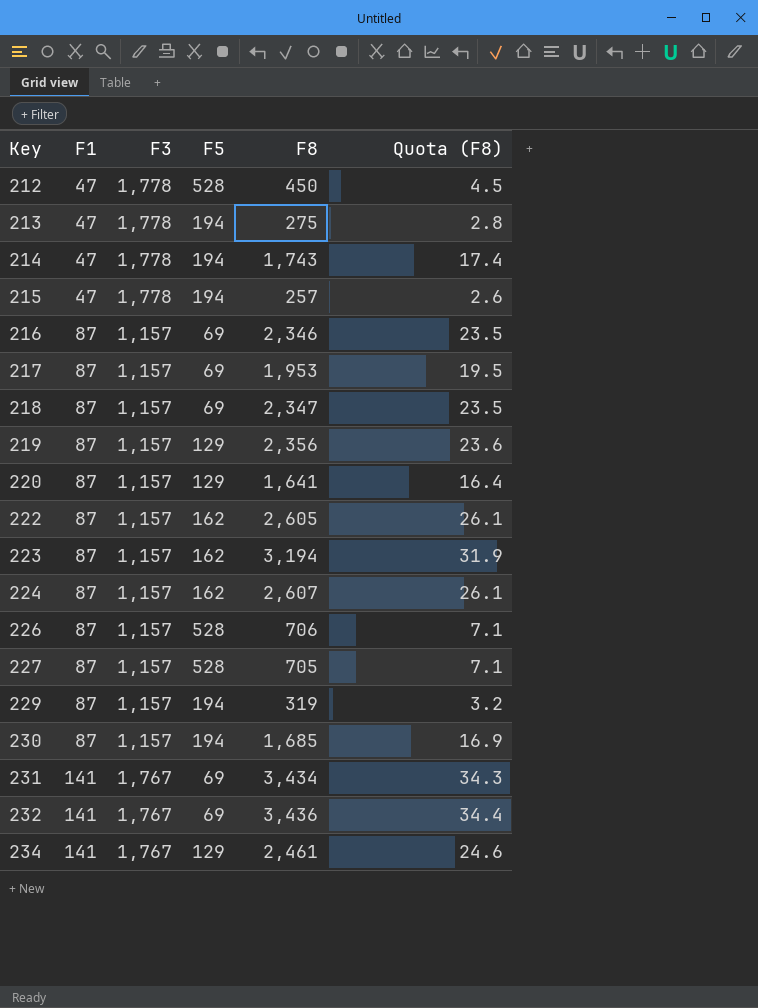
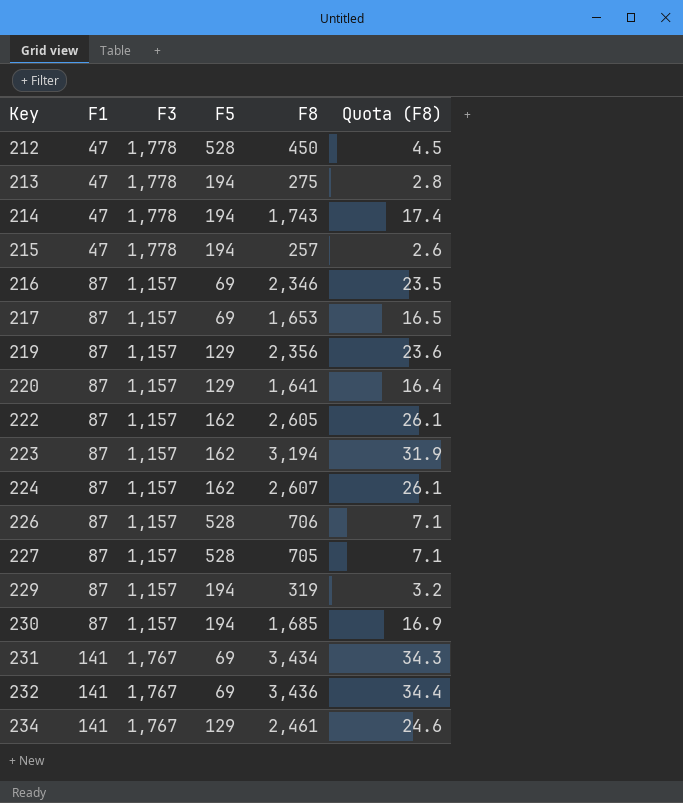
row 218: 87 | 1,157 | 69 | 2,347 | 23.5 -> none
217 | F8: 1,953 -> 1,653
217 | Quota (F8): 19.5 -> 16.5

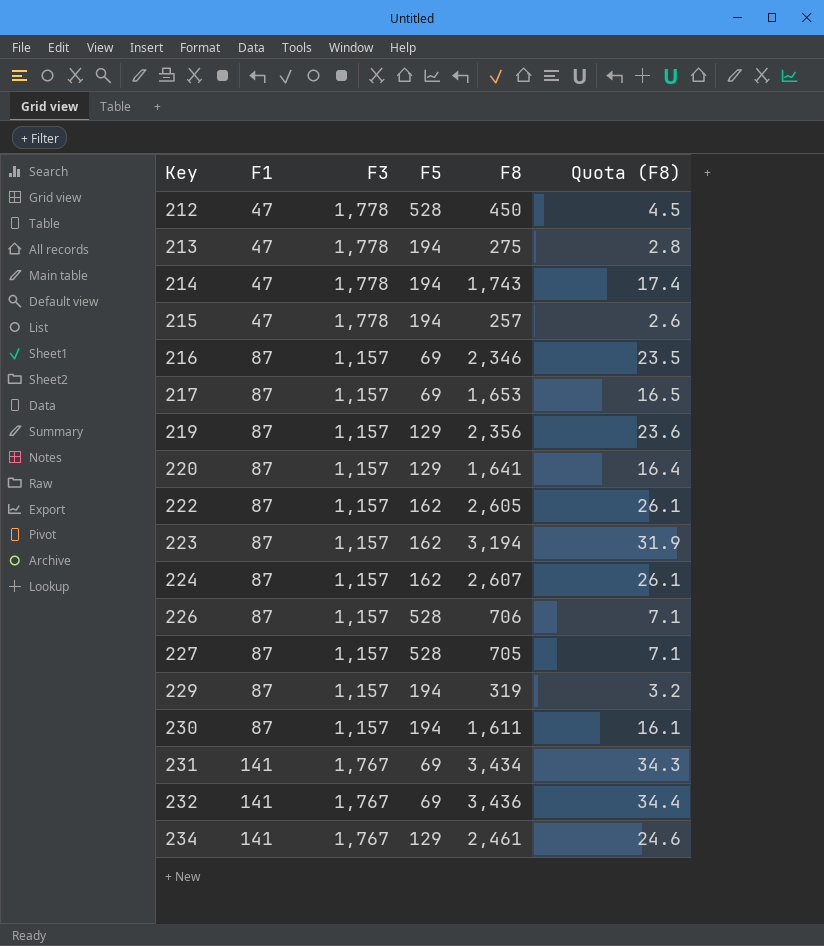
230 | F8: 1,685 -> 1,611
230 | Quota (F8): 16.9 -> 16.1

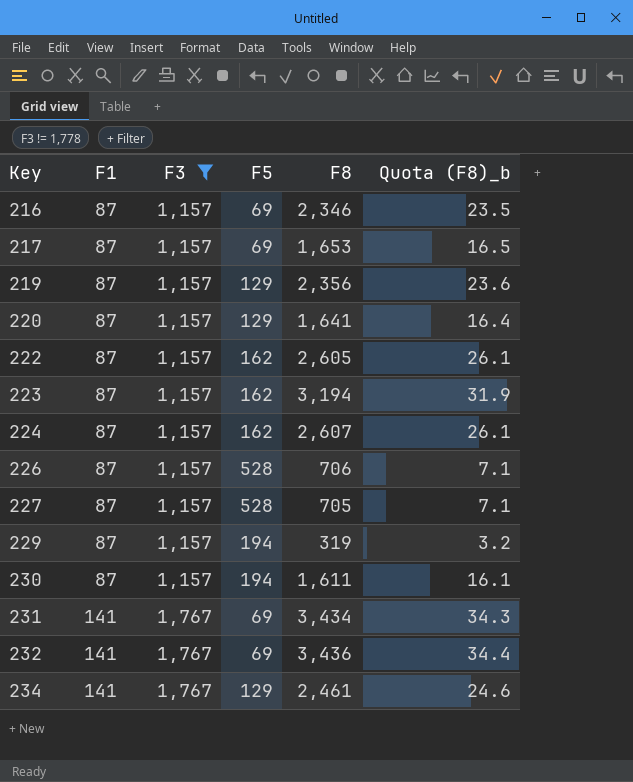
filter: none -> F3 != 1,778
column name: Quota (F8) -> Quota (F8)_b

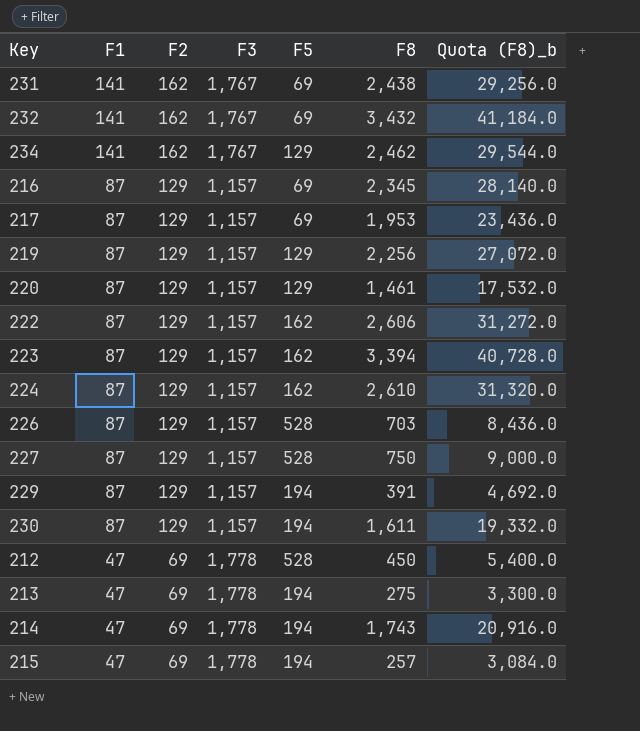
filter: F3 != 1,778 -> none
row order: Key ascending -> F1 descending
column F2 | position: none -> 3
column Quota (F8)_b | formula: [F8] * 0.01 -> [F8] * 12
231 | F8: 3,434 -> 2,438
232 | F8: 3,436 -> 3,432
234 | F8: 2,461 -> 2,462
216 | F8: 2,346 -> 2,345
217 | F8: 1,653 -> 1,953
219 | F8: 2,356 -> 2,256
220 | F8: 1,641 -> 1,461
222 | F8: 2,605 -> 2,606
223 | F8: 3,194 -> 3,394
224 | F8: 2,607 -> 2,610
226 | F8: 706 -> 703
227 | F8: 705 -> 750
229 | F8: 319 -> 391

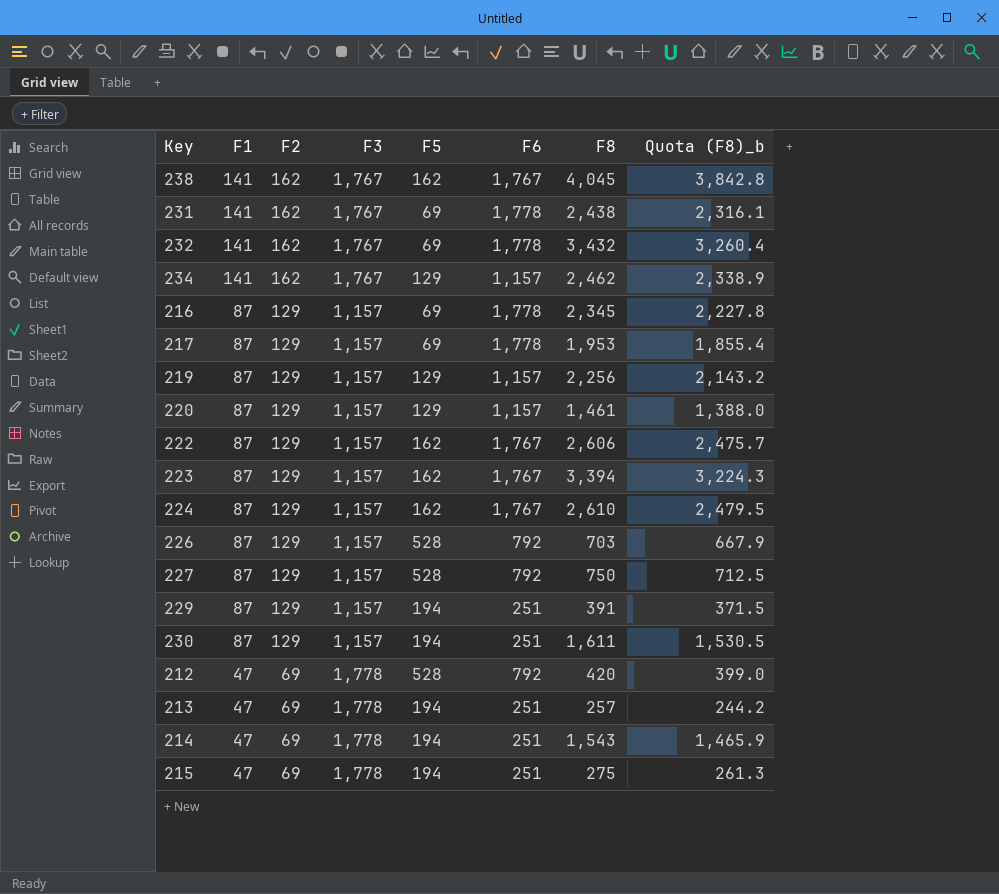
column F6 | position: none -> 6
column Quota (F8)_b | formula: [F8] * 12 -> [F8] * 0.95
row 238: none -> 141 | 162 | 1,767 | 162 | 1,767 | 4,045 | 3,842.8
212 | F8: 450 -> 420
213 | F8: 275 -> 257
214 | F8: 1,743 -> 1,543
215 | F8: 257 -> 275

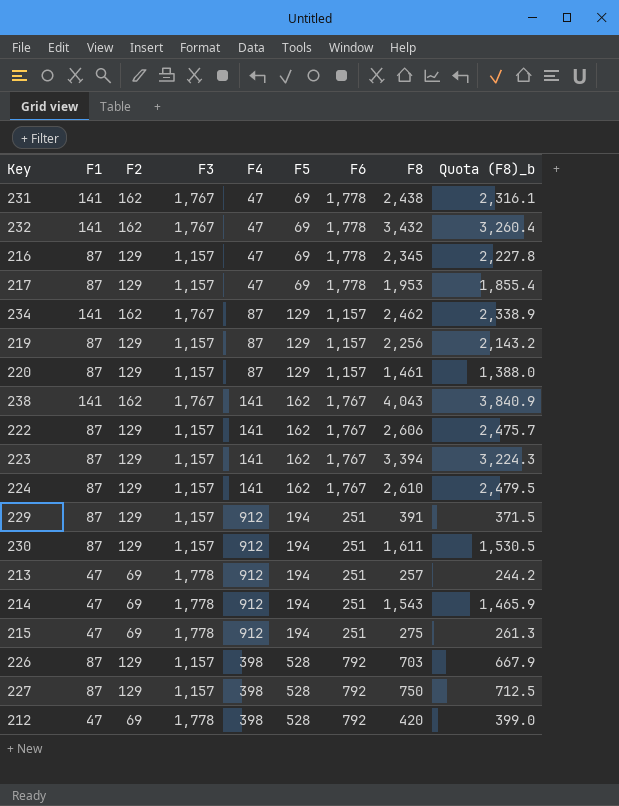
row order: F1 descending -> F5 ascending
column F4 | position: none -> 5
238 | F8: 4,045 -> 4,043
238 | Quota (F8)_b: 3,842.8 -> 3,840.9

